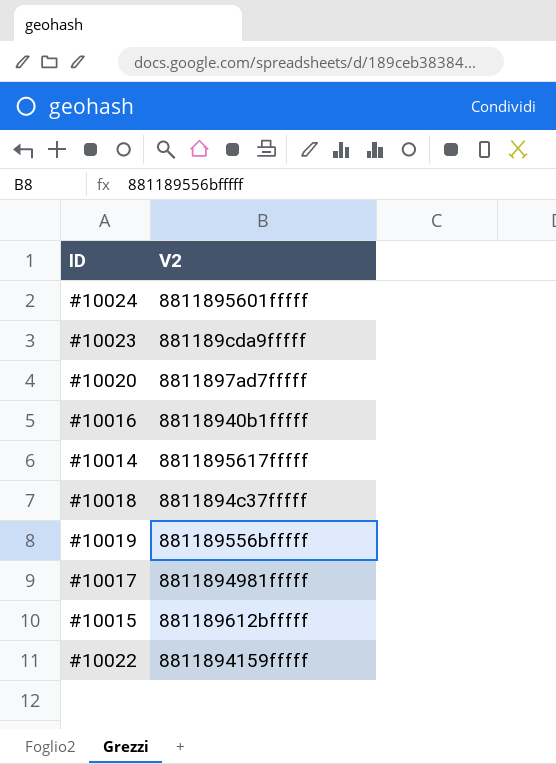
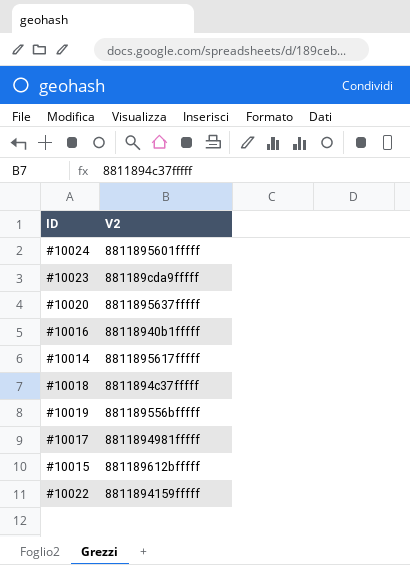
#10020 | V2: 8811897ad7fffff -> 8811895637fffff

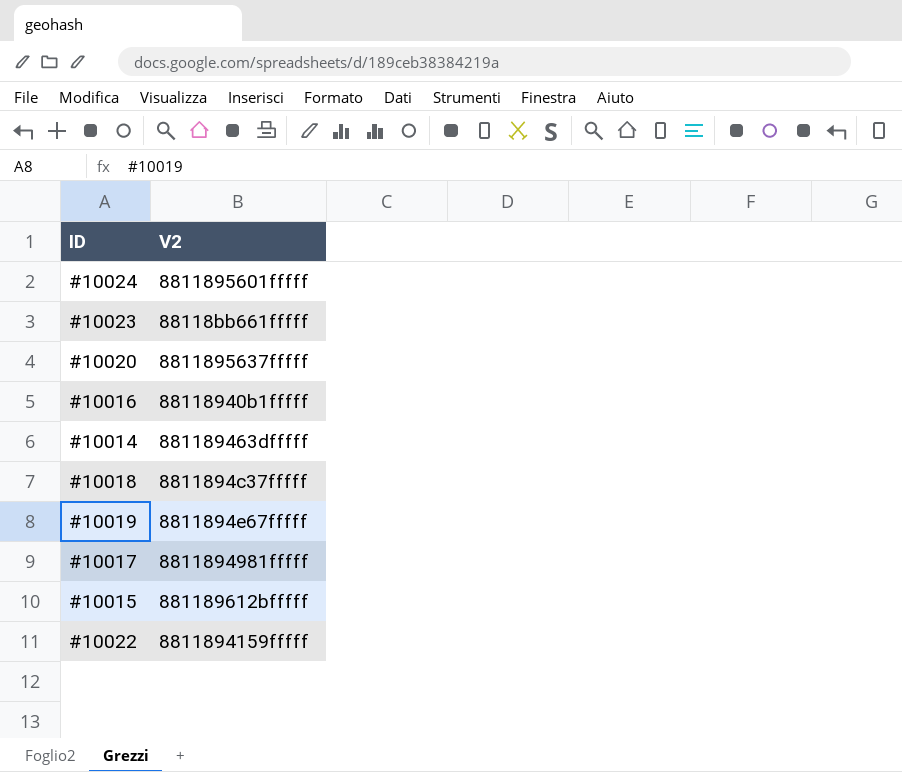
#10023 | V2: 881189cda9fffff -> 88118bb661fffff
#10014 | V2: 8811895617fffff -> 881189463dfffff
#10019 | V2: 881189556bfffff -> 8811894e67fffff

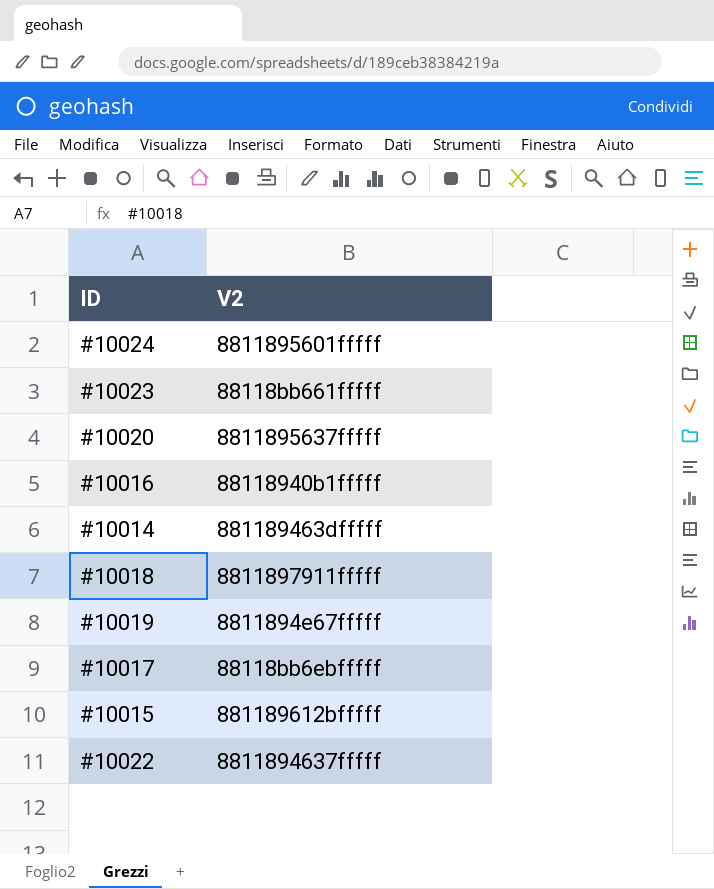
#10018 | V2: 8811894c37fffff -> 8811897911fffff
#10017 | V2: 8811894981fffff -> 88118bb6ebfffff
#10022 | V2: 8811894159fffff -> 8811894637fffff

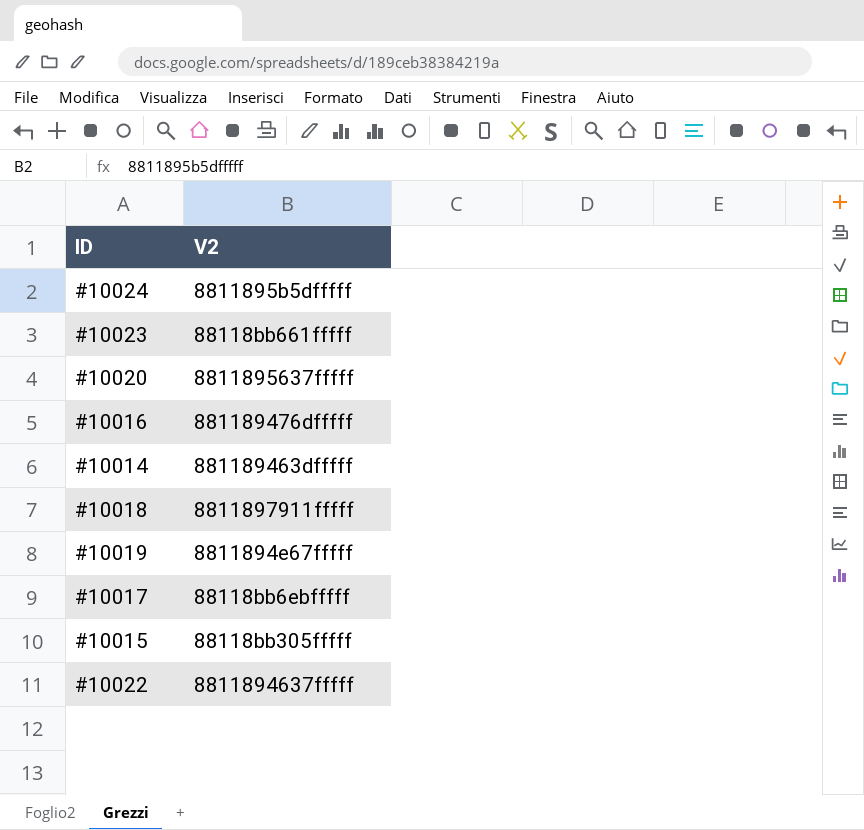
#10024 | V2: 8811895601fffff -> 8811895b5dfffff
#10016 | V2: 88118940b1fffff -> 881189476dfffff
#10015 | V2: 881189612bfffff -> 88118bb305fffff

